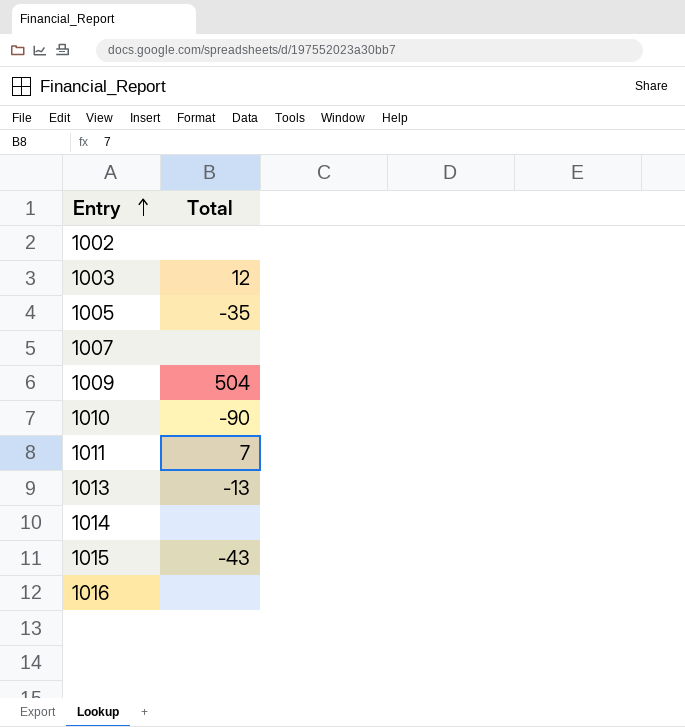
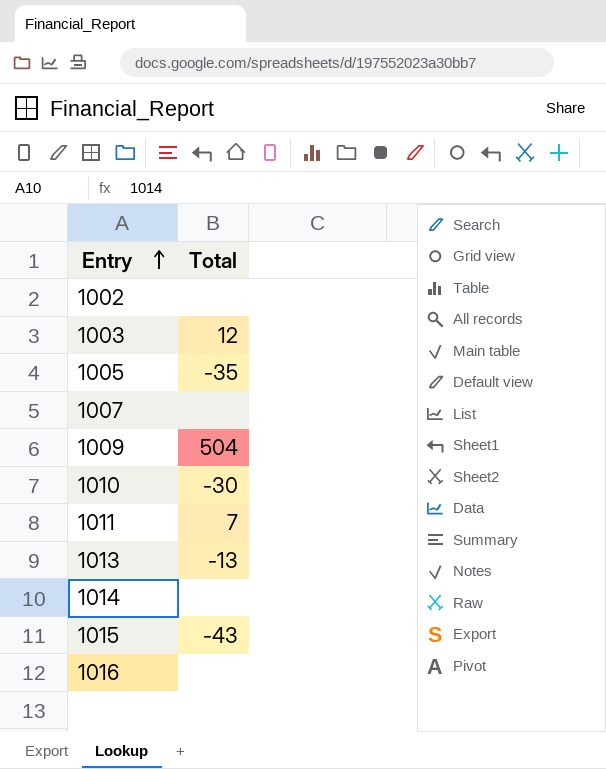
1010 | Total: -90 -> -30

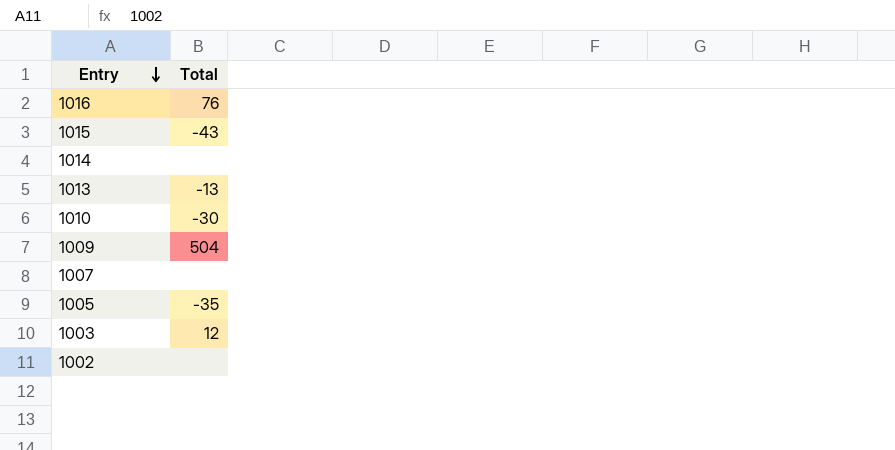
row order: Entry ascending -> Entry descending
row 1011: 7 -> none
1016 | Total: none -> 76

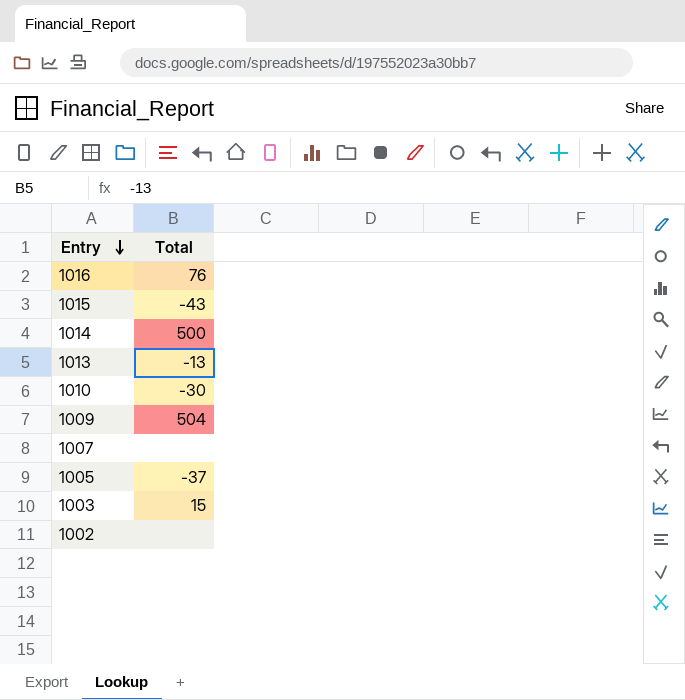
1014 | Total: none -> 500
1005 | Total: -35 -> -37
1003 | Total: 12 -> 15

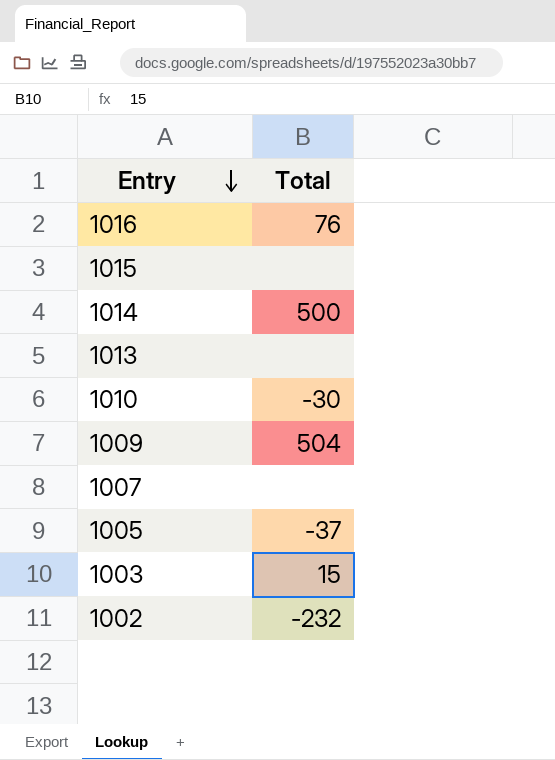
1015 | Total: -43 -> none
1013 | Total: -13 -> none
1002 | Total: none -> -232

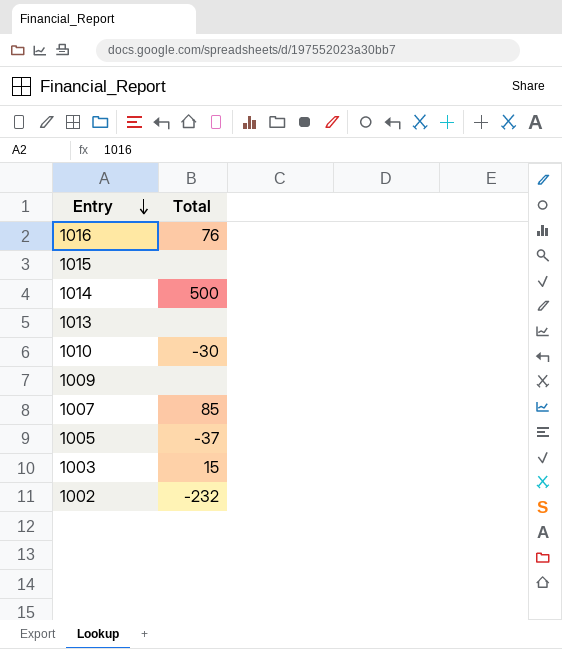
1009 | Total: 504 -> none
1007 | Total: none -> 85

